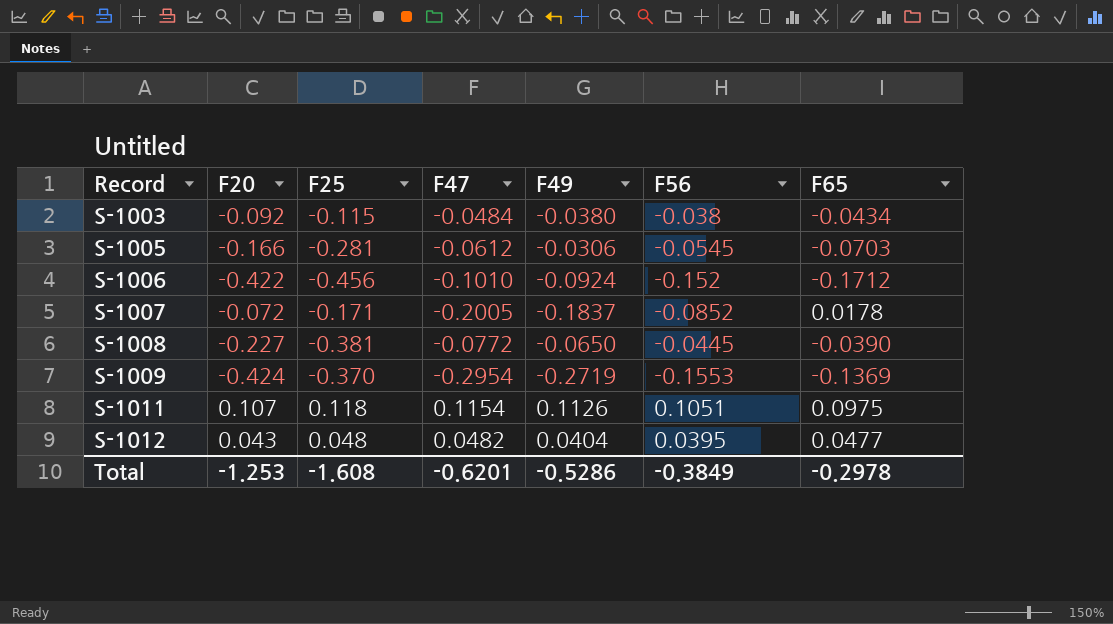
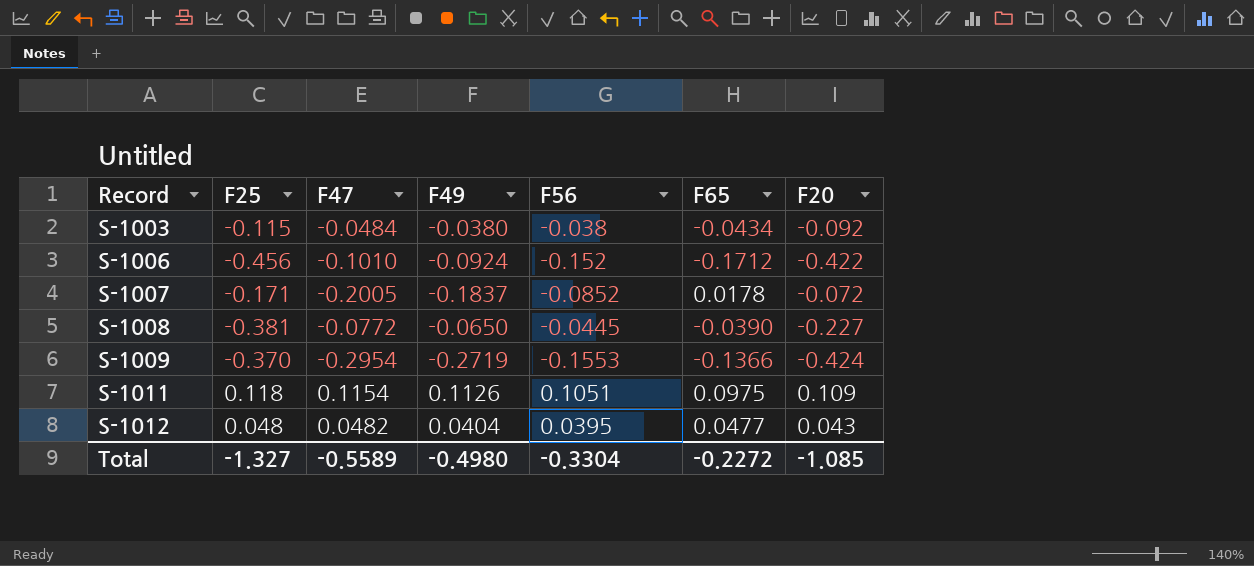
column F20 | position: 2 -> 7
row S-1005: -0.166 | -0.281 | -0.0612 | -0.0306 | -0.0545 | -0.0703 -> none
S-1009 | F65: -0.1369 -> -0.1366
S-1011 | F20: 0.107 -> 0.109
Total | F25: -1.608 -> -1.327
Total | F47: -0.6201 -> -0.5589
Total | F49: -0.5286 -> -0.4980
Total | F56: -0.3849 -> -0.3304
Total | F65: -0.2978 -> -0.2272
Total | F20: -1.253 -> -1.085

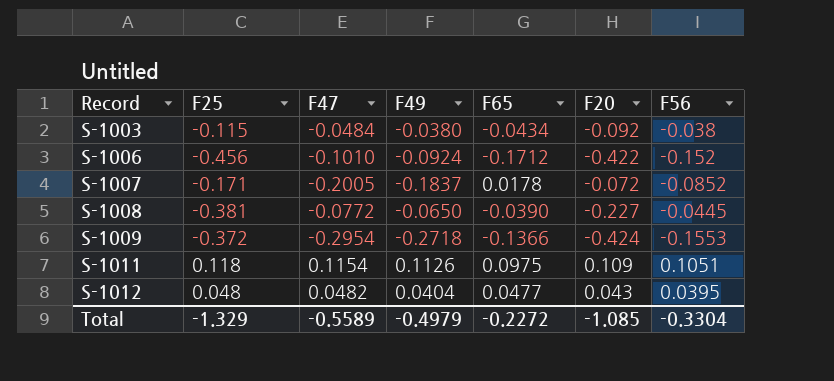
column F56 | position: 5 -> 7
S-1009 | F25: -0.370 -> -0.372
S-1009 | F49: -0.2719 -> -0.2718
Total | F25: -1.327 -> -1.329
Total | F49: -0.4980 -> -0.4979

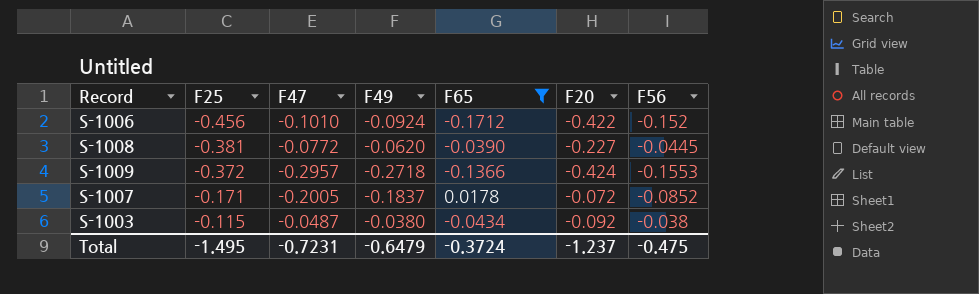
filter: none -> F65 <= 0.0178
row order: Record ascending -> F25 ascending
S-1008 | F49: -0.0650 -> -0.0620
S-1009 | F47: -0.2954 -> -0.2957
S-1003 | F47: -0.0484 -> -0.0487
Total | F25: -1.329 -> -1.495
Total | F47: -0.5589 -> -0.7231
Total | F49: -0.4979 -> -0.6479
Total | F65: -0.2272 -> -0.3724
Total | F20: -1.085 -> -1.237
Total | F56: -0.3304 -> -0.475

